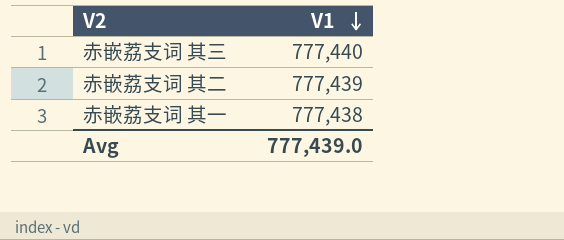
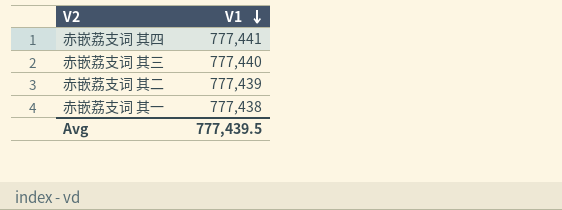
row 赤嵌荔支词 其四: none -> 777,441
Avg | V1: 777,439.0 -> 777,439.5

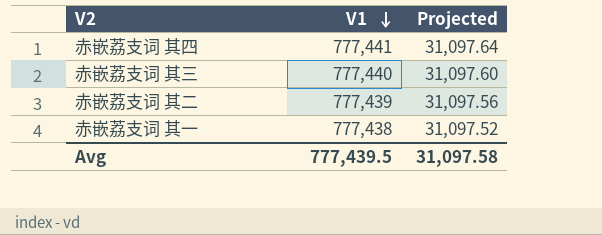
column Projected | formula: none -> [V1] * 0.04

